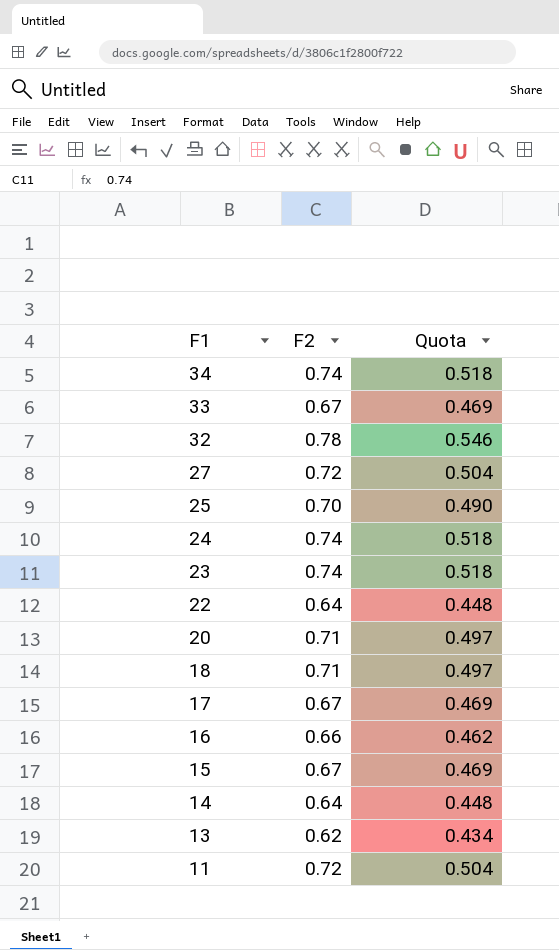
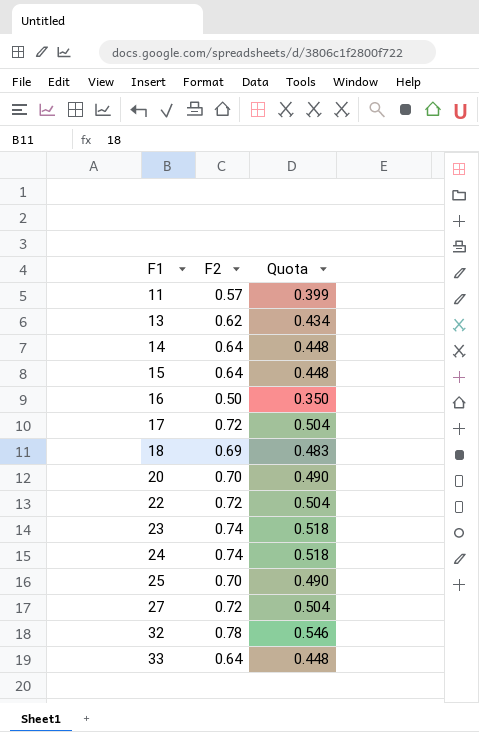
row order: F1 descending -> F1 ascending
row 34: 0.74 | 0.518 -> none
11 | F2: 0.72 -> 0.57
11 | Quota: 0.504 -> 0.399
15 | F2: 0.67 -> 0.64
15 | Quota: 0.469 -> 0.448
16 | F2: 0.66 -> 0.50
16 | Quota: 0.462 -> 0.350
17 | F2: 0.67 -> 0.72
17 | Quota: 0.469 -> 0.504
18 | F2: 0.71 -> 0.69
18 | Quota: 0.497 -> 0.483
20 | F2: 0.71 -> 0.70
20 | Quota: 0.497 -> 0.490
22 | F2: 0.64 -> 0.72
22 | Quota: 0.448 -> 0.504
33 | F2: 0.67 -> 0.64
33 | Quota: 0.469 -> 0.448

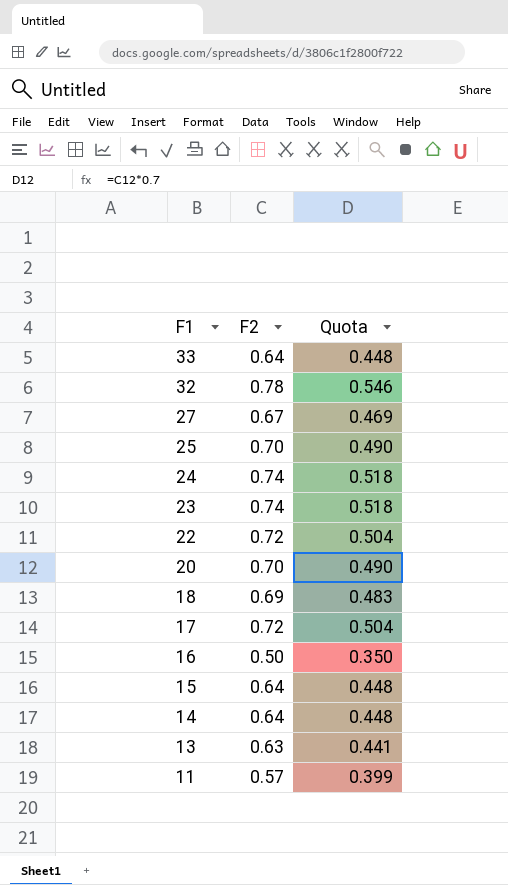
row order: F1 ascending -> F1 descending
27 | F2: 0.72 -> 0.67
27 | Quota: 0.504 -> 0.469
13 | F2: 0.62 -> 0.63
13 | Quota: 0.434 -> 0.441

